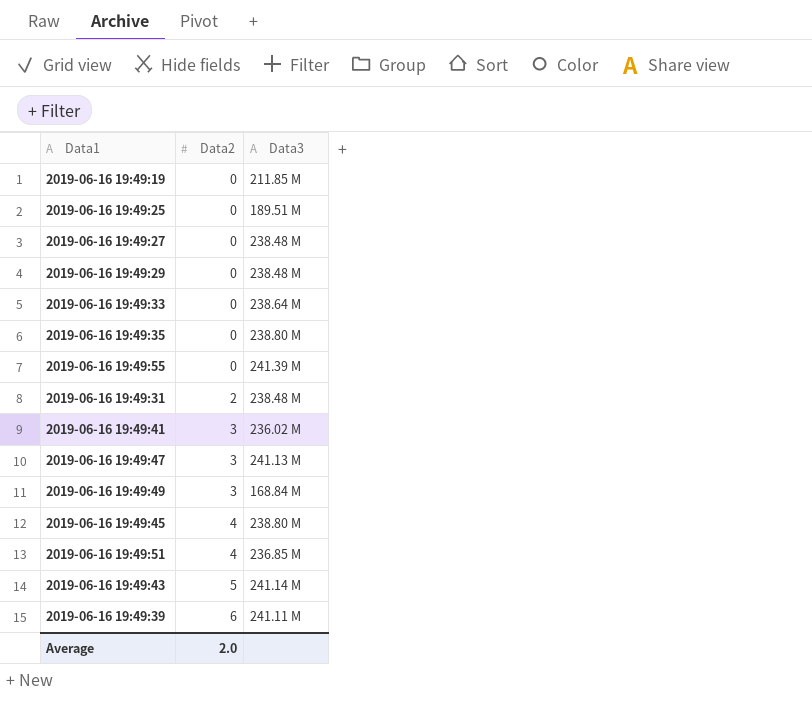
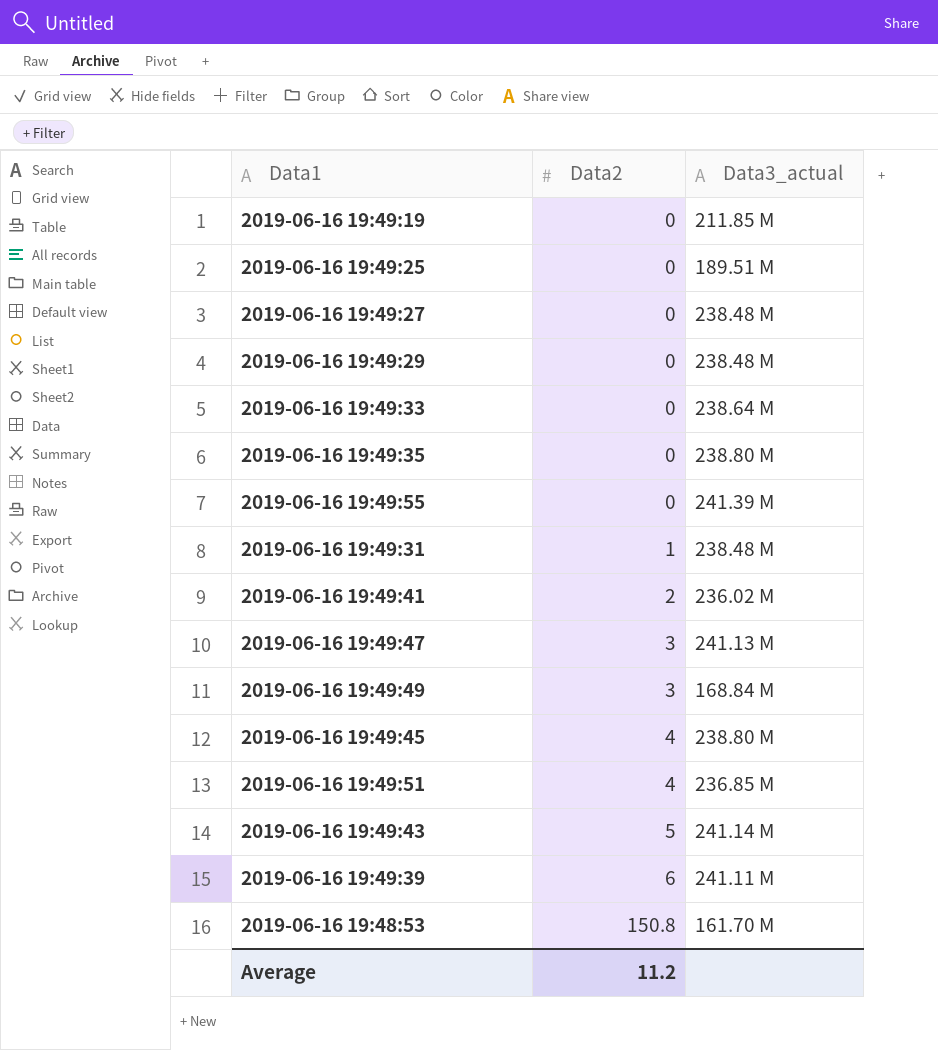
column name: Data3 -> Data3_actual
2019-06-16 19:49:31 | Data2: 2 -> 1
2019-06-16 19:49:41 | Data2: 3 -> 2
row 2019-06-16 19:48:53: none -> 150.8 | 161.70 M
Average | Data2: 2.0 -> 11.2

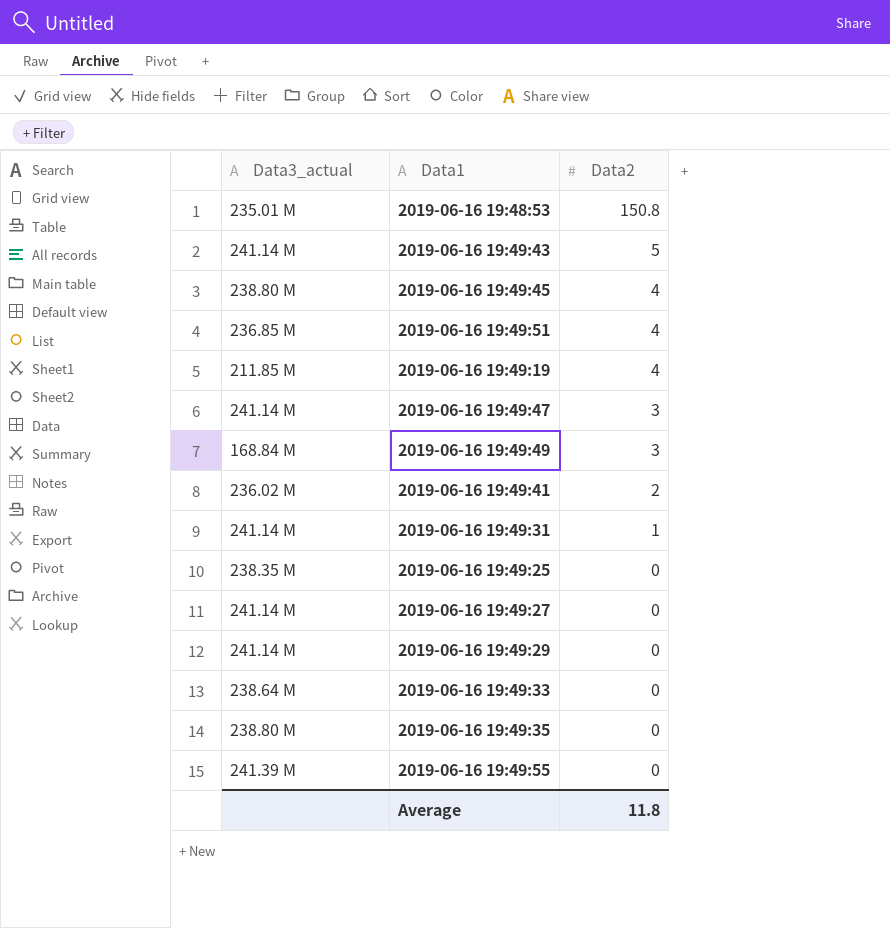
row order: Data2 ascending -> Data2 descending
column Data3_actual | position: 3 -> 1
row 2019-06-16 19:49:39: 6 | 241.11 M -> none
2019-06-16 19:48:53 | Data3_actual: 161.70 M -> 235.01 M
2019-06-16 19:49:19 | Data2: 0 -> 4
2019-06-16 19:49:47 | Data3_actual: 241.13 M -> 241.14 M
2019-06-16 19:49:31 | Data3_actual: 238.48 M -> 241.14 M
2019-06-16 19:49:25 | Data3_actual: 189.51 M -> 238.35 M
2019-06-16 19:49:27 | Data3_actual: 238.48 M -> 241.14 M
2019-06-16 19:49:29 | Data3_actual: 238.48 M -> 241.14 M
Average | Data2: 11.2 -> 11.8

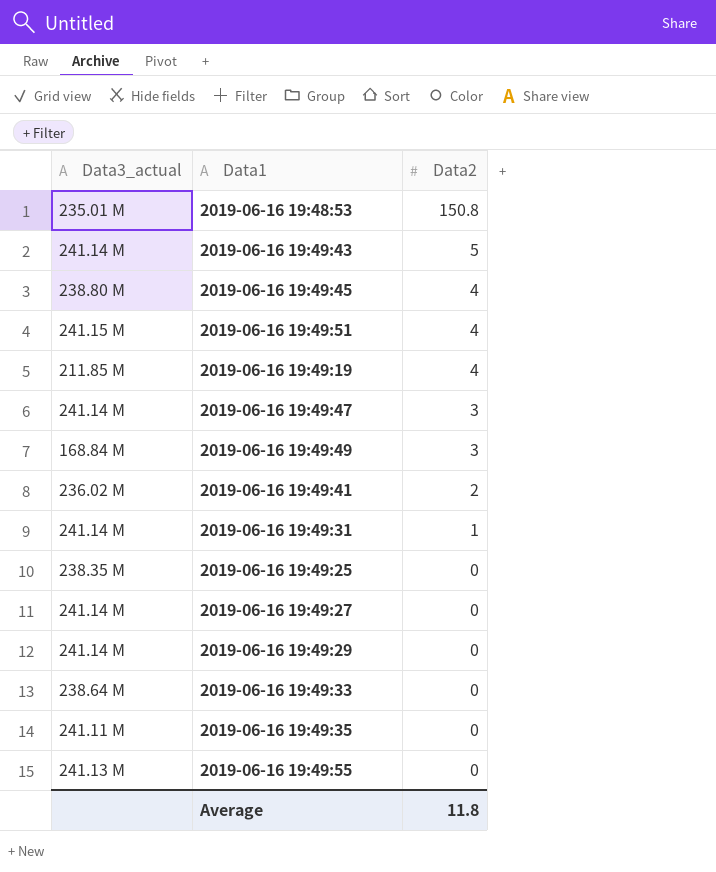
2019-06-16 19:49:51 | Data3_actual: 236.85 M -> 241.15 M
2019-06-16 19:49:35 | Data3_actual: 238.80 M -> 241.11 M
2019-06-16 19:49:55 | Data3_actual: 241.39 M -> 241.13 M

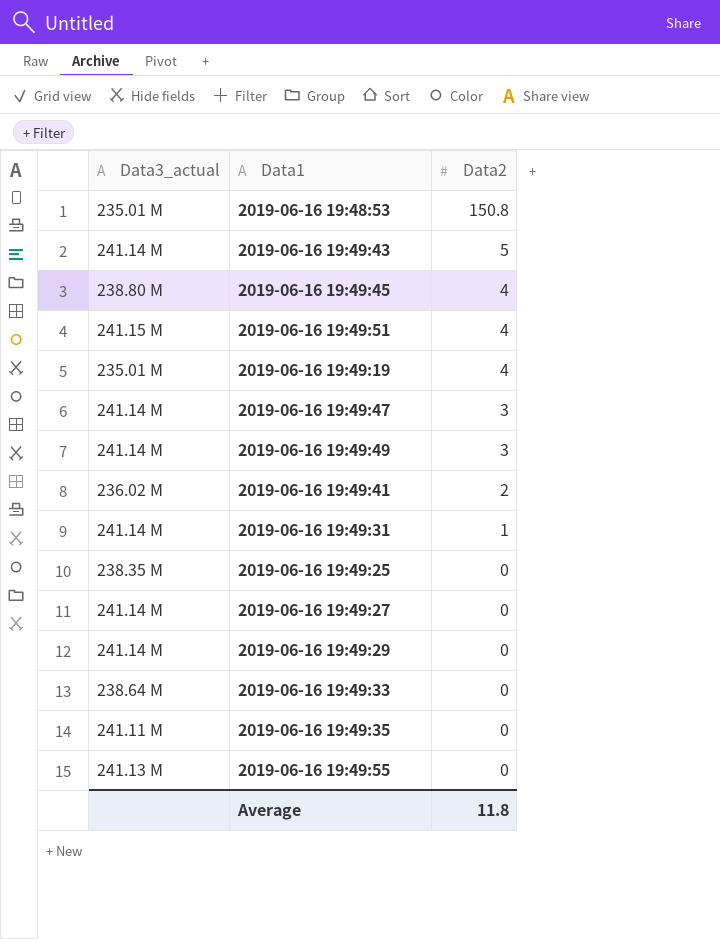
2019-06-16 19:49:19 | Data3_actual: 211.85 M -> 235.01 M
2019-06-16 19:49:49 | Data3_actual: 168.84 M -> 241.14 M

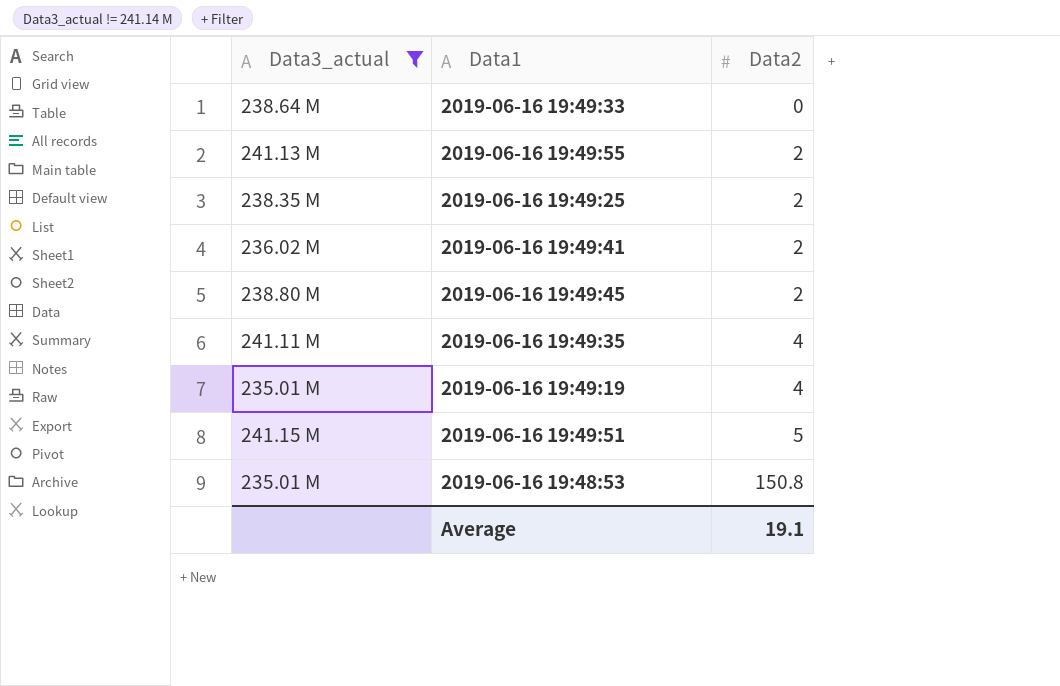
filter: none -> Data3_actual != 241.14 M
row order: Data2 descending -> Data2 ascending
2019-06-16 19:49:55 | Data2: 0 -> 2
2019-06-16 19:49:25 | Data2: 0 -> 2
2019-06-16 19:49:45 | Data2: 4 -> 2
2019-06-16 19:49:35 | Data2: 0 -> 4
2019-06-16 19:49:51 | Data2: 4 -> 5
Average | Data2: 11.8 -> 19.1

